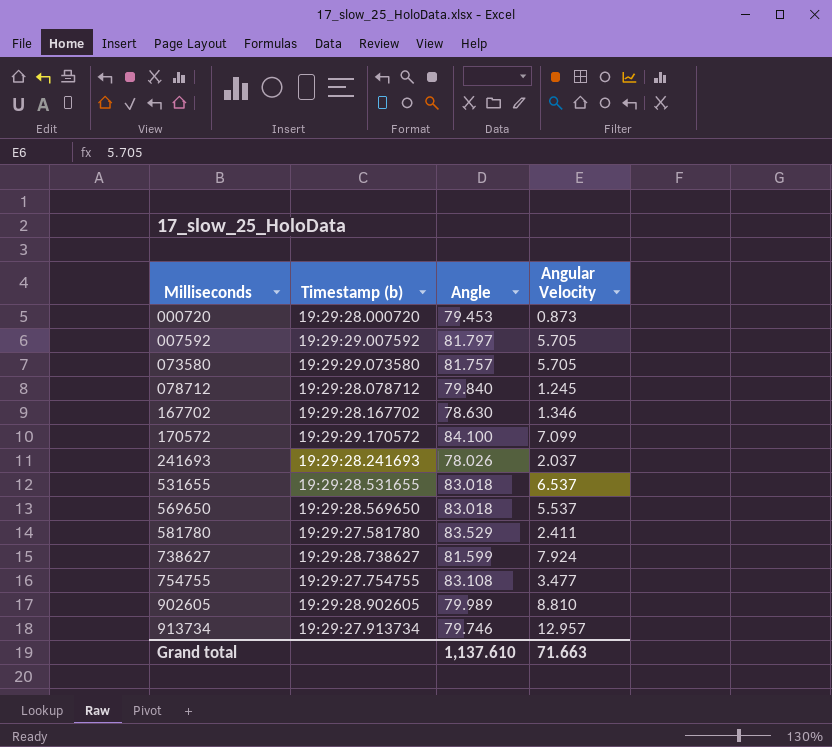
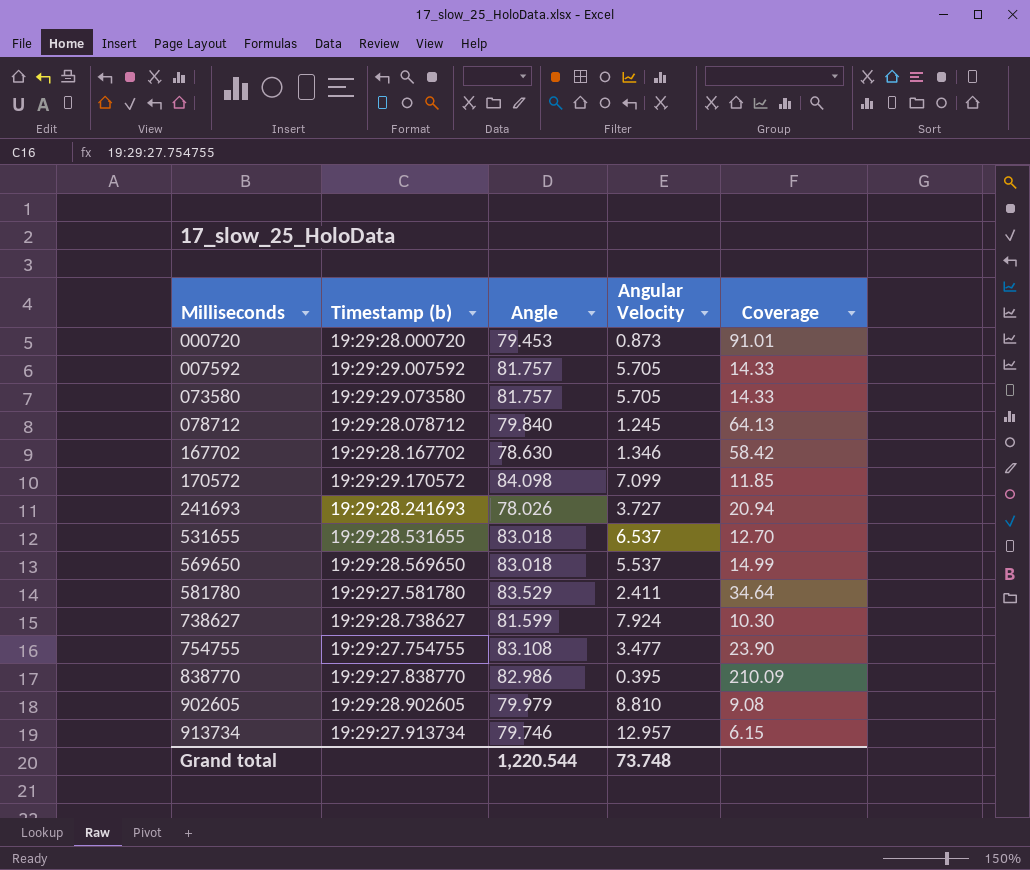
column Coverage | formula: none -> [Angle] / [Angular Velocity]
007592 | Angle: 81.797 -> 81.757
170572 | Angle: 84.100 -> 84.098
241693 | Angular Velocity: 2.037 -> 3.727
row 838770: none -> 19:29:27.838770 | 82.986 | 0.395 | 210.09
902605 | Angle: 79.989 -> 79.979
Grand total | Angle: 1,137.610 -> 1,220.544
Grand total | Angular Velocity: 71.663 -> 73.748

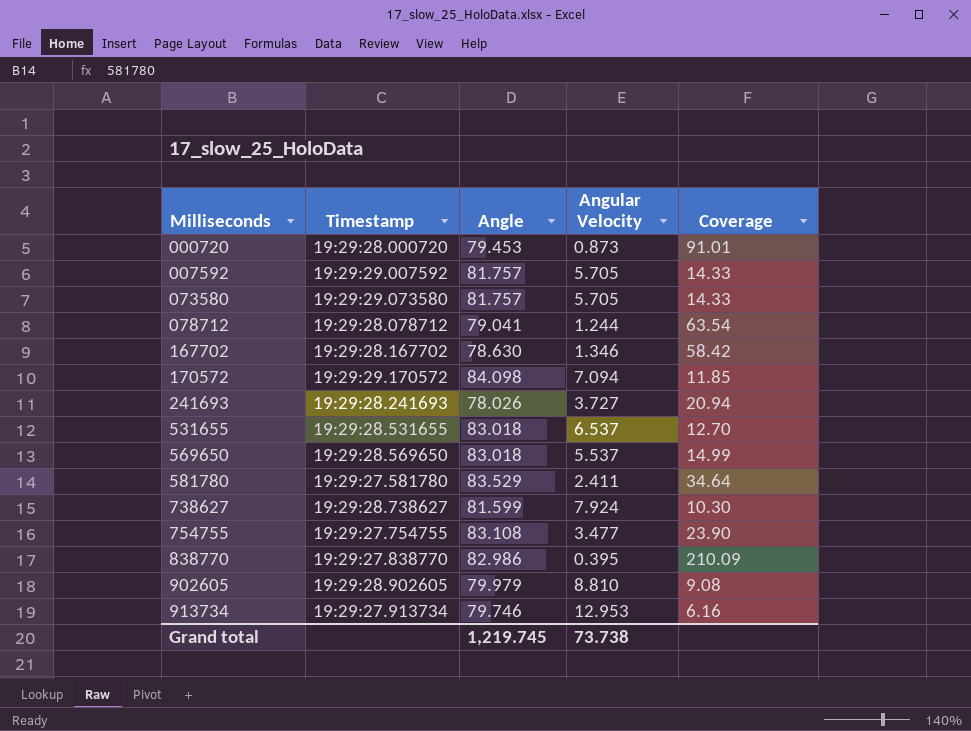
column name: Timestamp (b) -> Timestamp
078712 | Angle: 79.840 -> 79.041
078712 | Angular Velocity: 1.245 -> 1.244
078712 | Coverage: 64.13 -> 63.54
170572 | Angular Velocity: 7.099 -> 7.094
913734 | Angular Velocity: 12.957 -> 12.953
913734 | Coverage: 6.15 -> 6.16
Grand total | Angle: 1,220.544 -> 1,219.745
Grand total | Angular Velocity: 73.748 -> 73.738

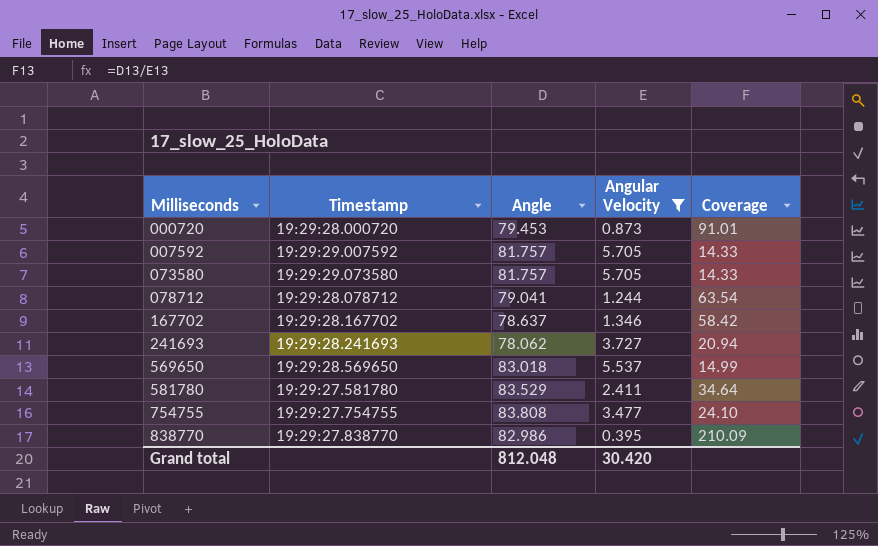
filter: none -> Angular Velocity <= 5.705
167702 | Angle: 78.630 -> 78.637
241693 | Angle: 78.026 -> 78.062
754755 | Angle: 83.108 -> 83.808
754755 | Coverage: 23.90 -> 24.10
Grand total | Angle: 1,219.745 -> 812.048
Grand total | Angular Velocity: 73.738 -> 30.420

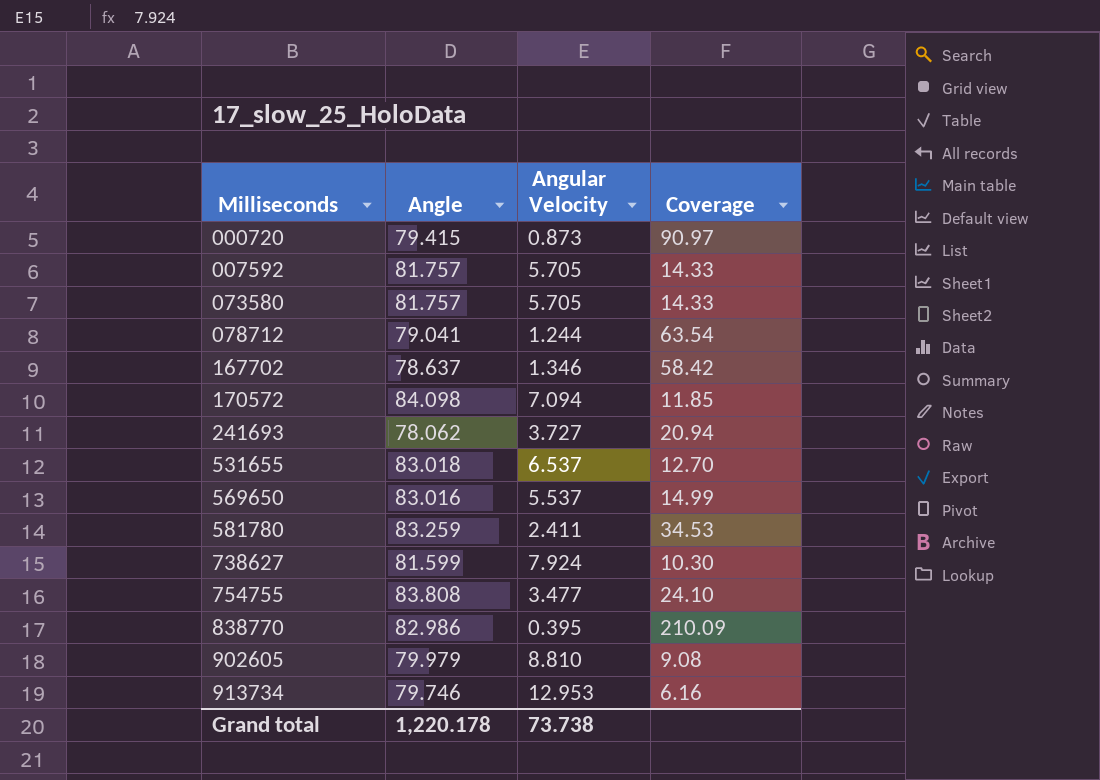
filter: Angular Velocity <= 5.705 -> none
column Timestamp | position: 2 -> none
000720 | Angle: 79.453 -> 79.415
000720 | Coverage: 91.01 -> 90.97
569650 | Angle: 83.018 -> 83.016
581780 | Angle: 83.529 -> 83.259
581780 | Coverage: 34.64 -> 34.53
Grand total | Angle: 812.048 -> 1,220.178
Grand total | Angular Velocity: 30.420 -> 73.738

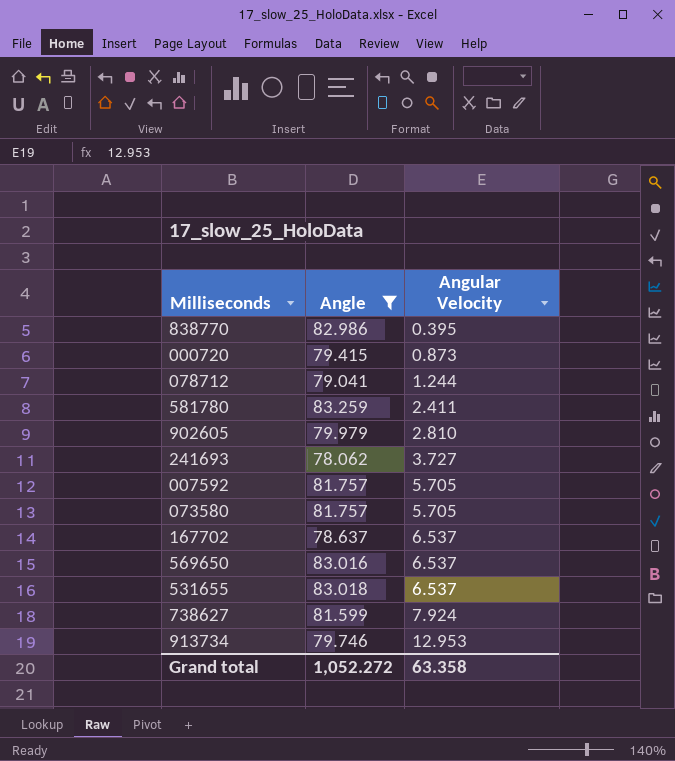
filter: none -> Angle <= 83.259
row order: Milliseconds ascending -> Angular Velocity ascending
column Coverage | formula: [Angle] / [Angular Velocity] -> none
902605 | Angular Velocity: 8.810 -> 2.810
167702 | Angular Velocity: 1.346 -> 6.537
569650 | Angular Velocity: 5.537 -> 6.537
Grand total | Angle: 1,220.178 -> 1,052.272
Grand total | Angular Velocity: 73.738 -> 63.358

